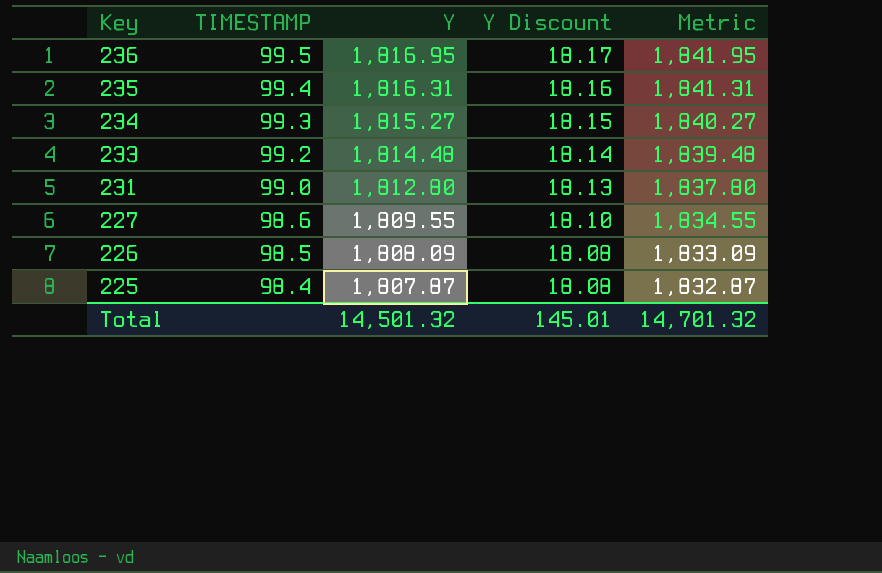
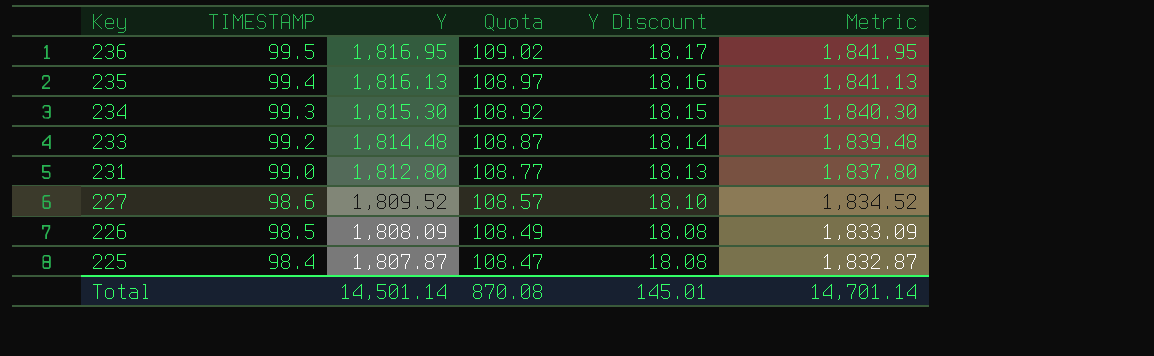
column Quota | formula: none -> [Y] * 0.06
235 | Y: 1,816.31 -> 1,816.13
235 | Metric: 1,841.31 -> 1,841.13
234 | Y: 1,815.27 -> 1,815.30
234 | Metric: 1,840.27 -> 1,840.30
227 | Y: 1,809.55 -> 1,809.52
227 | Metric: 1,834.55 -> 1,834.52
Total | Y: 14,501.32 -> 14,501.14
Total | Metric: 14,701.32 -> 14,701.14

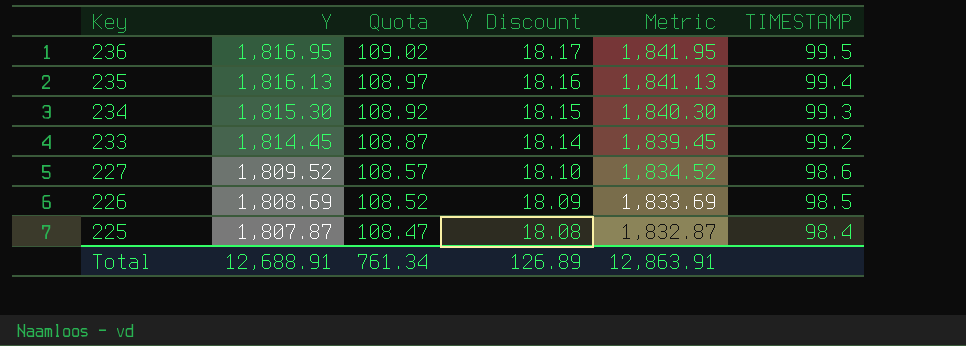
column TIMESTAMP | position: 2 -> 6
row 231: 99.0 | 1,812.80 | 108.77 | 18.13 | 1,837.80 -> none
233 | Y: 1,814.48 -> 1,814.45
233 | Metric: 1,839.48 -> 1,839.45
226 | Y: 1,808.09 -> 1,808.69
226 | Quota: 108.49 -> 108.52
226 | Y Discount: 18.08 -> 18.09
226 | Metric: 1,833.09 -> 1,833.69
Total | Y: 14,501.14 -> 12,688.91
Total | Quota: 870.08 -> 761.34
Total | Y Discount: 145.01 -> 126.89
Total | Metric: 14,701.14 -> 12,863.91

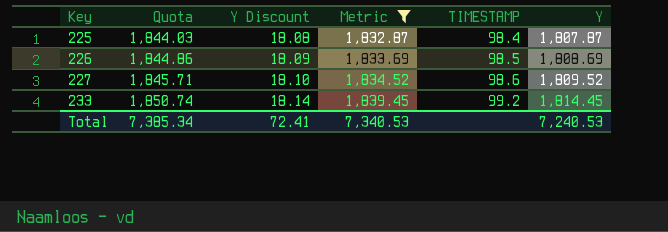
filter: none -> Metric <= 1,839.45
row order: Key descending -> Key ascending
column Quota | formula: [Y] * 0.06 -> [Y] * 1.02
column Y | position: 2 -> 6
Total | Quota: 761.34 -> 7,385.34
Total | Y Discount: 126.89 -> 72.41
Total | Metric: 12,863.91 -> 7,340.53
Total | Y: 12,688.91 -> 7,240.53

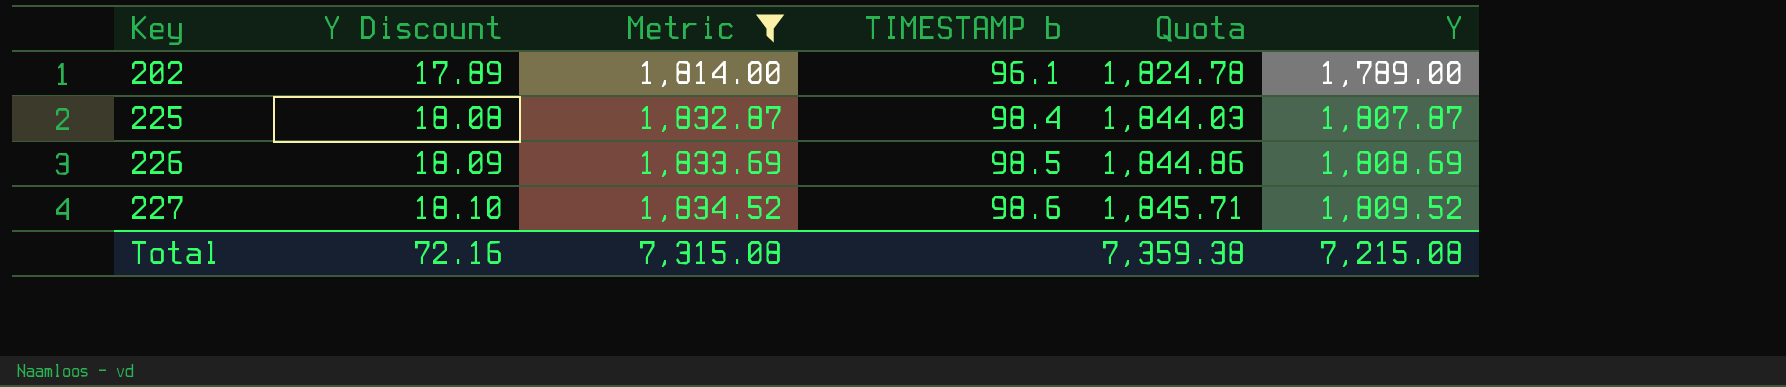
column name: TIMESTAMP -> TIMESTAMP b
column Quota | position: 2 -> 5
row 233: 1,850.74 | 18.14 | 1,839.45 | 99.2 | 1,814.45 -> none
row 202: none -> 17.89 | 1,814.00 | 96.1 | 1,824.78 | 1,789.00
Total | Y Discount: 72.41 -> 72.16
Total | Metric: 7,340.53 -> 7,315.08
Total | Quota: 7,385.34 -> 7,359.38
Total | Y: 7,240.53 -> 7,215.08

